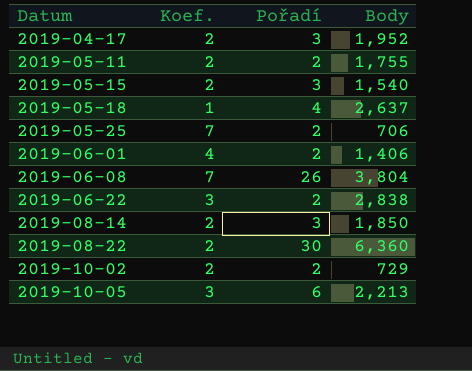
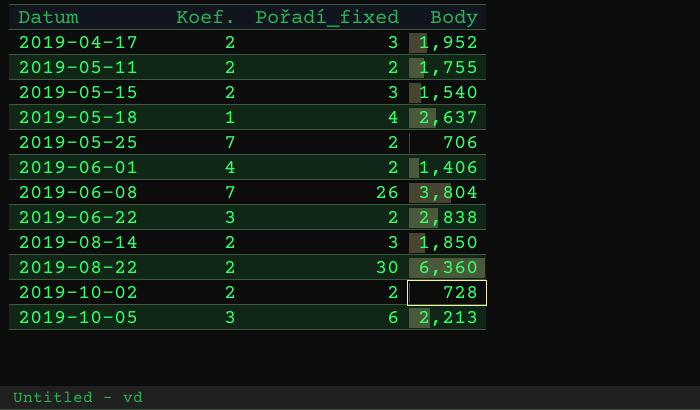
column name: Pořadí -> Pořadí_fixed
2019-10-02 | Body: 729 -> 728

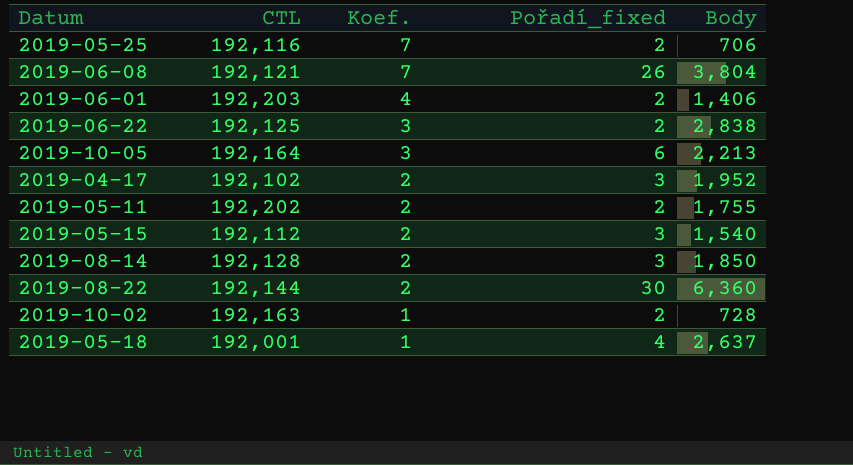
row order: Datum ascending -> Koef. descending
column CTL | position: none -> 2
2019-10-02 | Koef.: 2 -> 1

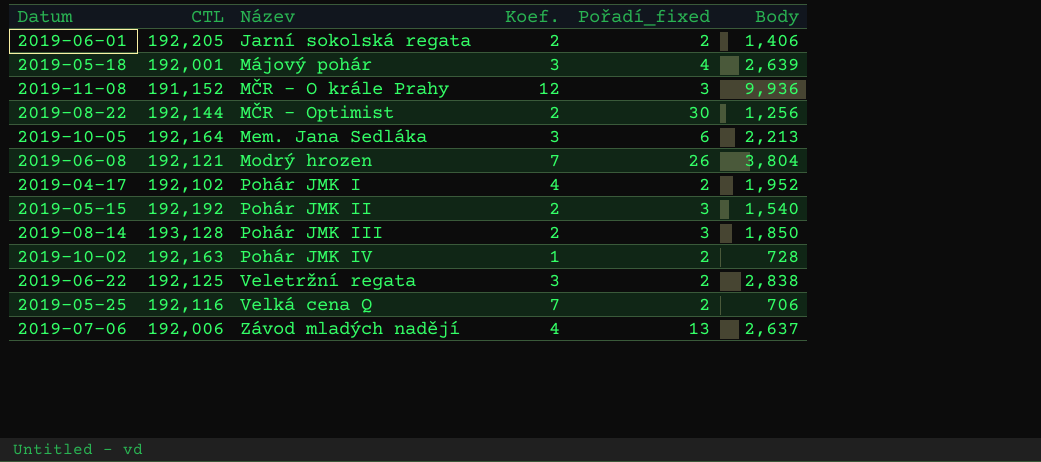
row order: Koef. descending -> Název ascending
column Název | position: none -> 3
row 2019-05-11: 192,202 | 2 | 2 | 1,755 -> none
2019-06-01 | CTL: 192,203 -> 192,205
2019-06-01 | Koef.: 4 -> 2
2019-05-18 | Koef.: 1 -> 3
2019-05-18 | Body: 2,637 -> 2,639
row 2019-11-08: none -> 191,152 | MČR - O krále Prahy | 12 | 3 | 9,936
2019-08-22 | Body: 6,360 -> 1,256
2019-04-17 | Koef.: 2 -> 4
2019-04-17 | Pořadí_fixed: 3 -> 2
2019-05-15 | CTL: 192,112 -> 192,192
2019-08-14 | CTL: 192,128 -> 193,128
row 2019-07-06: none -> 192,006 | Závod mladých nadějí | 4 | 13 | 2,637

